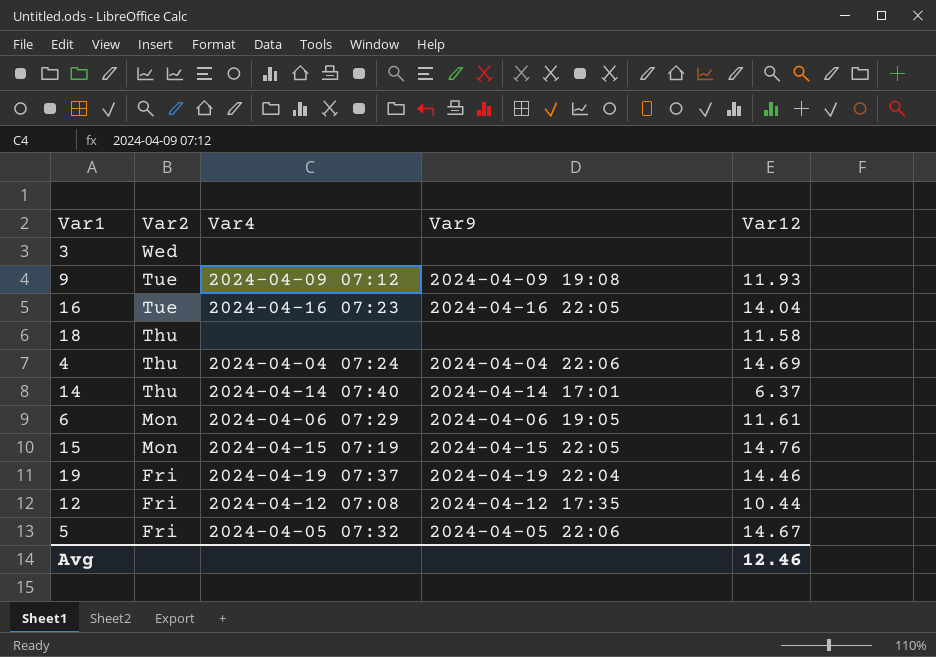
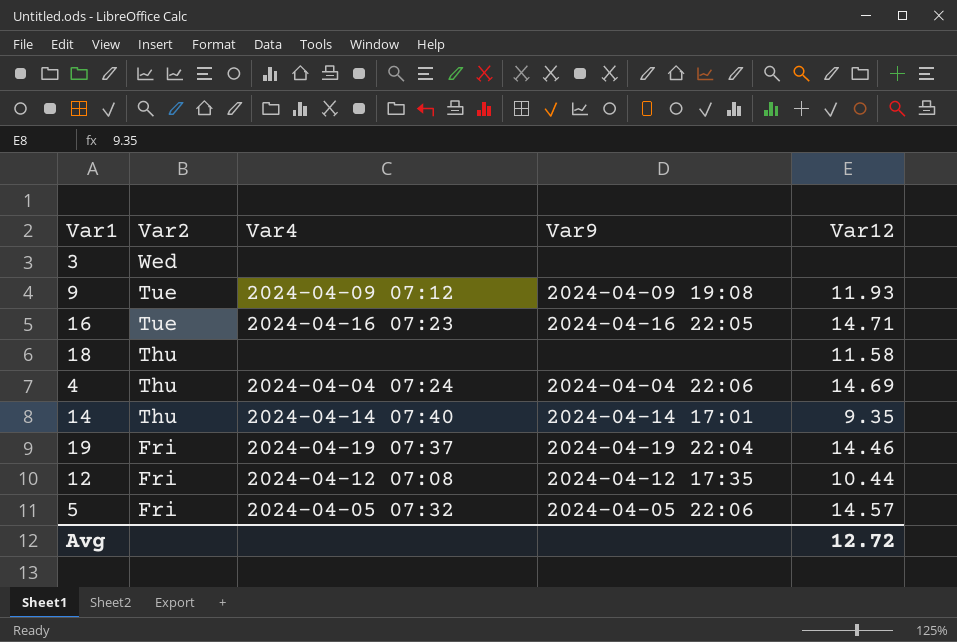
row 6: Mon | 2024-04-06 07:29 | 2024-04-06 19:05 | 11.61 -> none
row 15: Mon | 2024-04-15 07:19 | 2024-04-15 22:05 | 14.76 -> none
16 | Var12: 14.04 -> 14.71
14 | Var12: 6.37 -> 9.35
5 | Var12: 14.67 -> 14.57
Avg | Var12: 12.46 -> 12.72

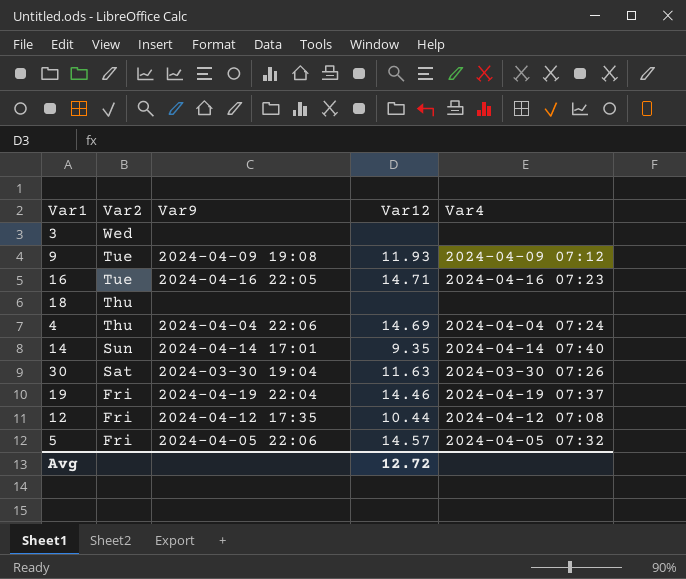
column Var4 | position: 3 -> 5
18 | Var12: 11.58 -> none
14 | Var2: Thu -> Sun
row 30: none -> Sat | 2024-03-30 19:04 | 11.63 | 2024-03-30 07:26

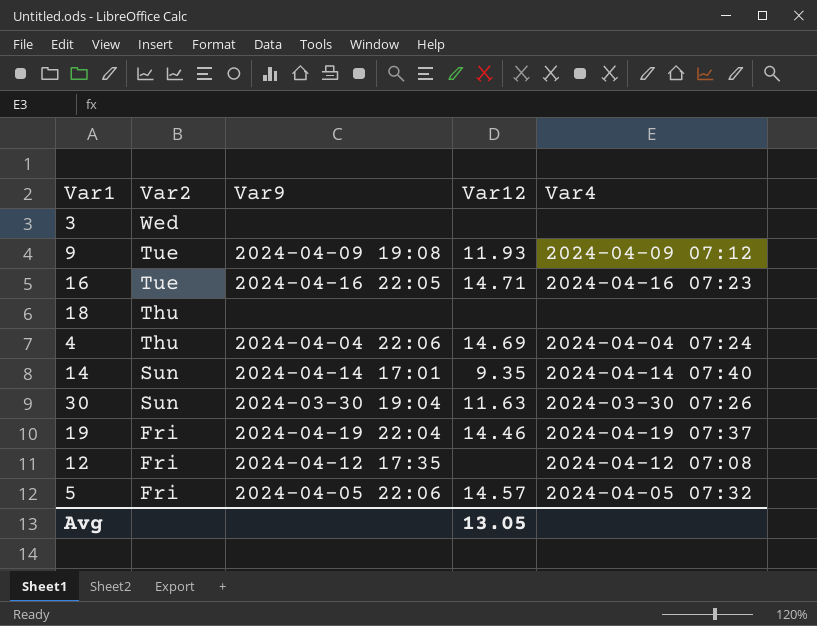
30 | Var2: Sat -> Sun
12 | Var12: 10.44 -> none
Avg | Var12: 12.72 -> 13.05

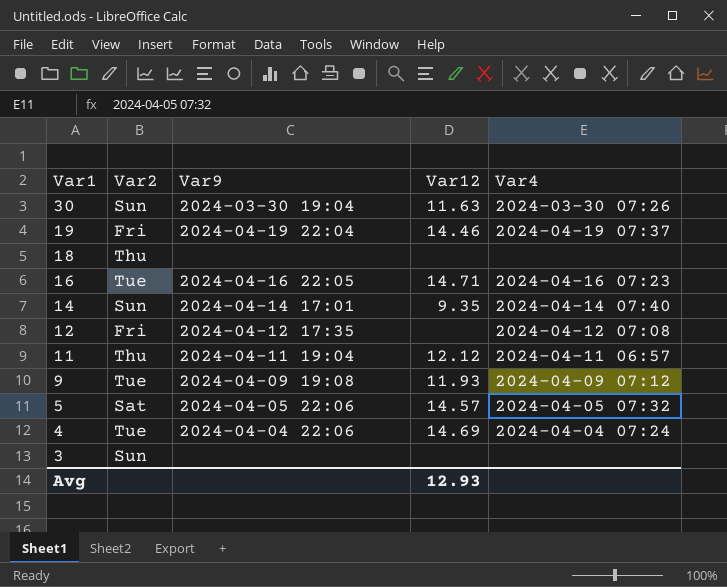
row order: Var2 descending -> Var1 descending
row 11: none -> Thu | 2024-04-11 19:04 | 12.12 | 2024-04-11 06:57
5 | Var2: Fri -> Sat
4 | Var2: Thu -> Tue
3 | Var2: Wed -> Sun
Avg | Var12: 13.05 -> 12.93

